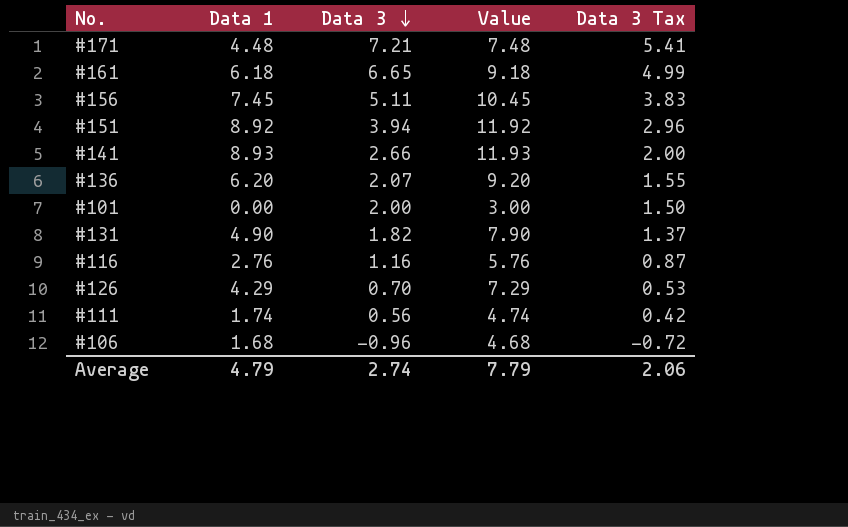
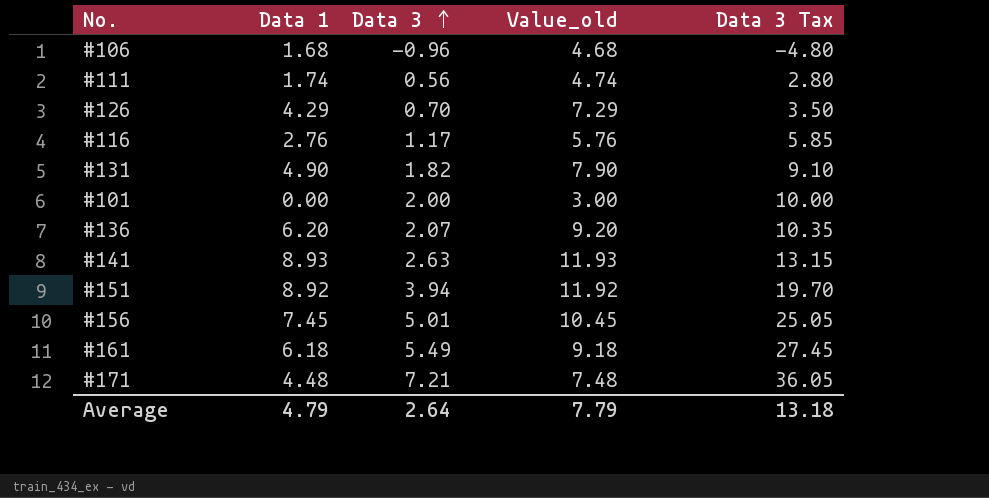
row order: Data 3 descending -> Data 3 ascending
column name: Value -> Value_old
column Data 3 Tax | formula: [Data 3] * 0.75 -> [Data 3] * 5
#116 | Data 3: 1.16 -> 1.17
#141 | Data 3: 2.66 -> 2.63
#156 | Data 3: 5.11 -> 5.01
#161 | Data 3: 6.65 -> 5.49
Average | Data 3: 2.74 -> 2.64
Average | Data 3 Tax: 2.06 -> 13.18

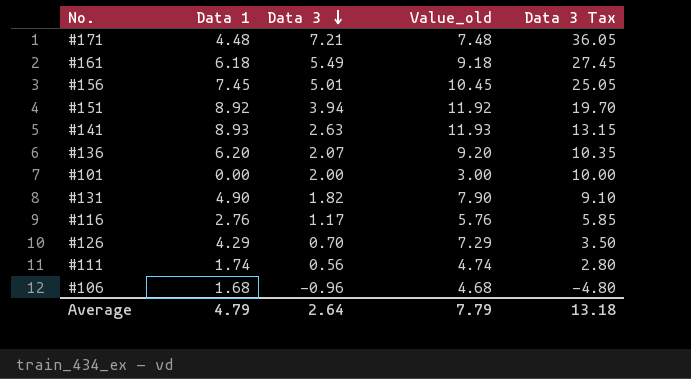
row order: Data 3 ascending -> Data 3 descending

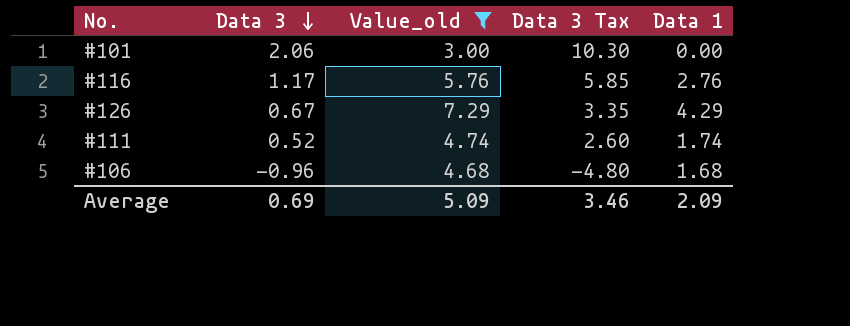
filter: none -> Value_old <= 7.29
column Data 1 | position: 2 -> 5
#101 | Data 3: 2.00 -> 2.06
#101 | Data 3 Tax: 10.00 -> 10.30
#126 | Data 3: 0.70 -> 0.67
#126 | Data 3 Tax: 3.50 -> 3.35
#111 | Data 3: 0.56 -> 0.52
#111 | Data 3 Tax: 2.80 -> 2.60
Average | Data 3: 2.64 -> 0.69
Average | Value_old: 7.79 -> 5.09
Average | Data 3 Tax: 13.18 -> 3.46
Average | Data 1: 4.79 -> 2.09

